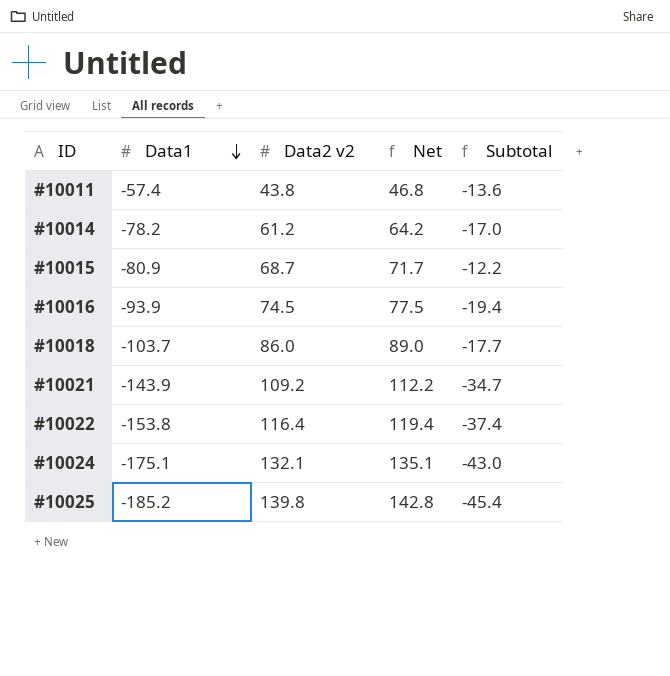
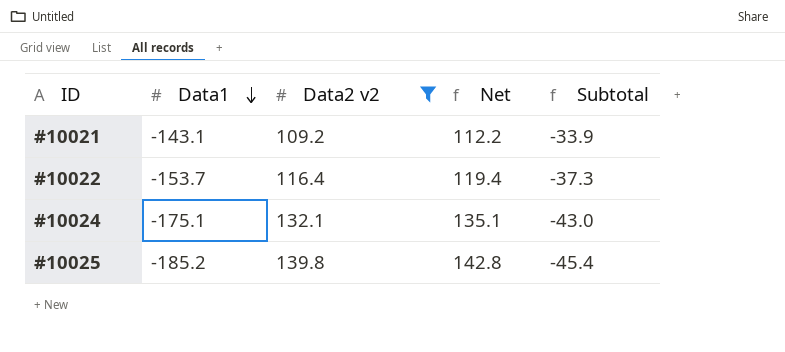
filter: none -> Data2 v2 >= 109.2
#10021 | Data1: -143.9 -> -143.1
#10021 | Subtotal: -34.7 -> -33.9
#10022 | Data1: -153.8 -> -153.7
#10022 | Subtotal: -37.4 -> -37.3

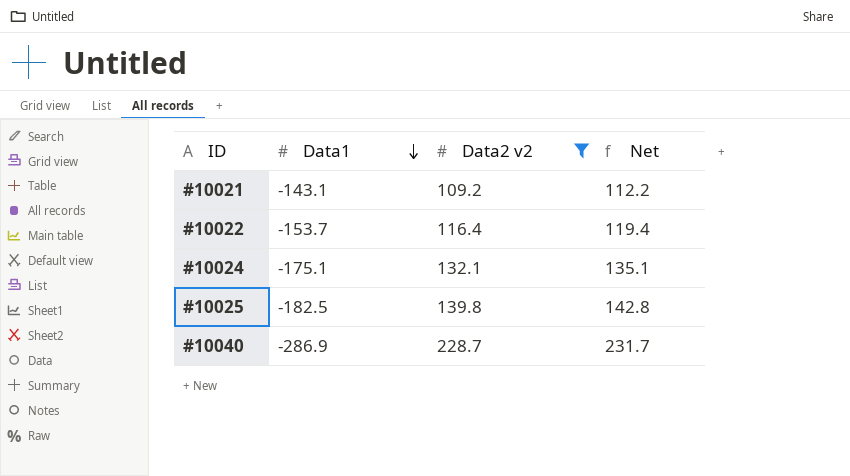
column Subtotal | formula: [Data1] + [Data2 v2] -> none
#10025 | Data1: -185.2 -> -182.5
row #10040: none -> -286.9 | 228.7 | 231.7

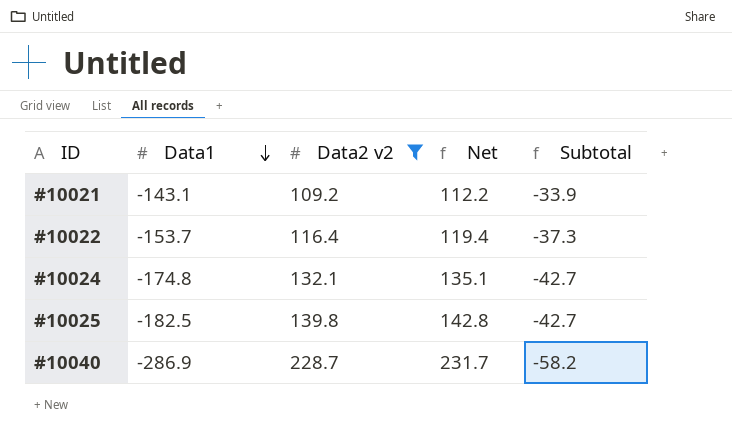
column Subtotal | formula: none -> [Data1] + [Data2 v2]
#10024 | Data1: -175.1 -> -174.8

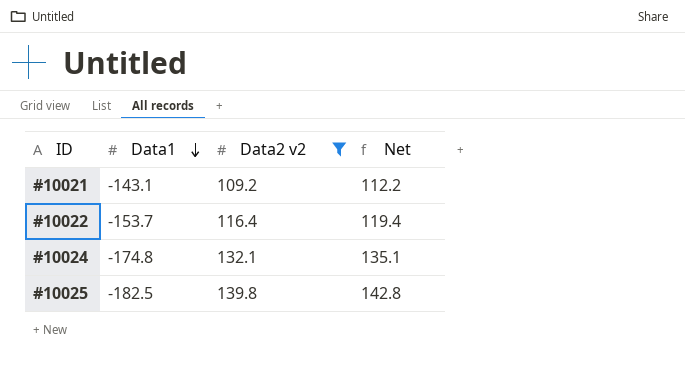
column Subtotal | formula: [Data1] + [Data2 v2] -> none
row #10040: -286.9 | 228.7 | 231.7 | -58.2 -> none

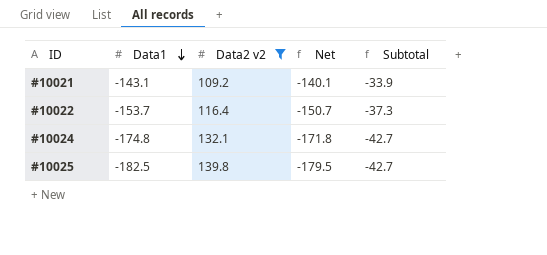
column Net | formula: [Data2 v2] + 3 -> [Data1] + 3
column Subtotal | formula: none -> [Data1] + [Data2 v2]

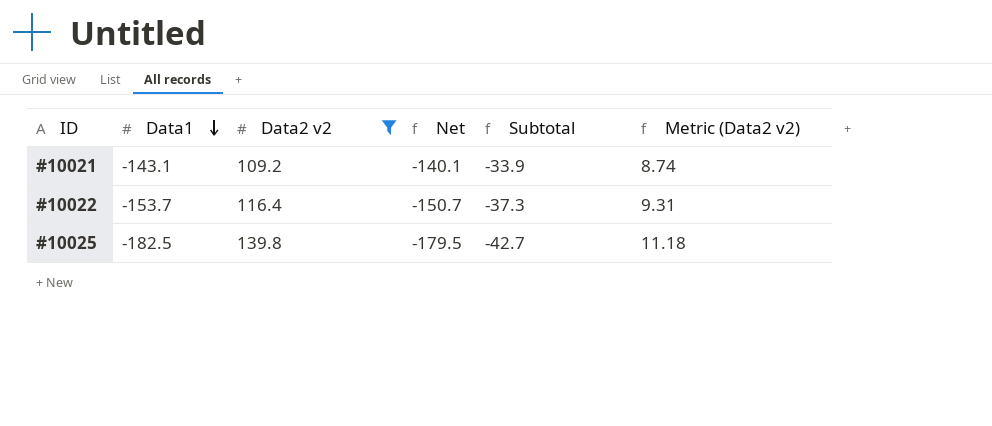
column Metric (Data2 v2) | formula: none -> [Data2 v2] * 0.08
row #10024: -174.8 | 132.1 | -171.8 | -42.7 -> none

